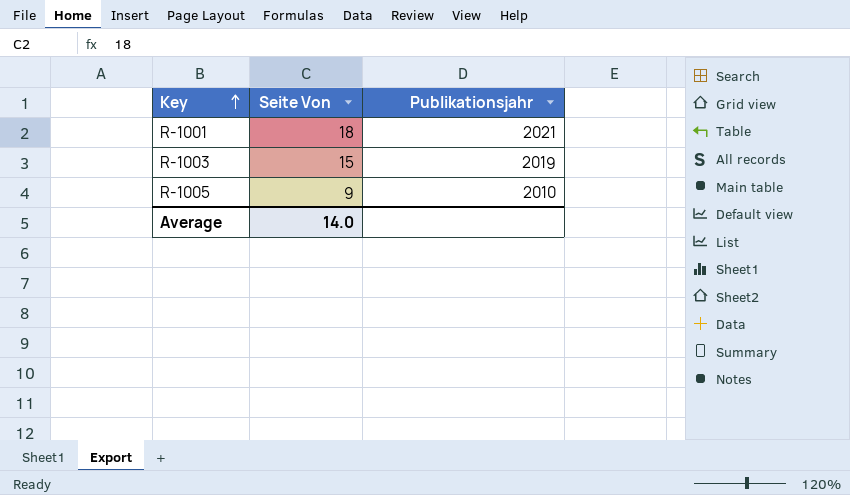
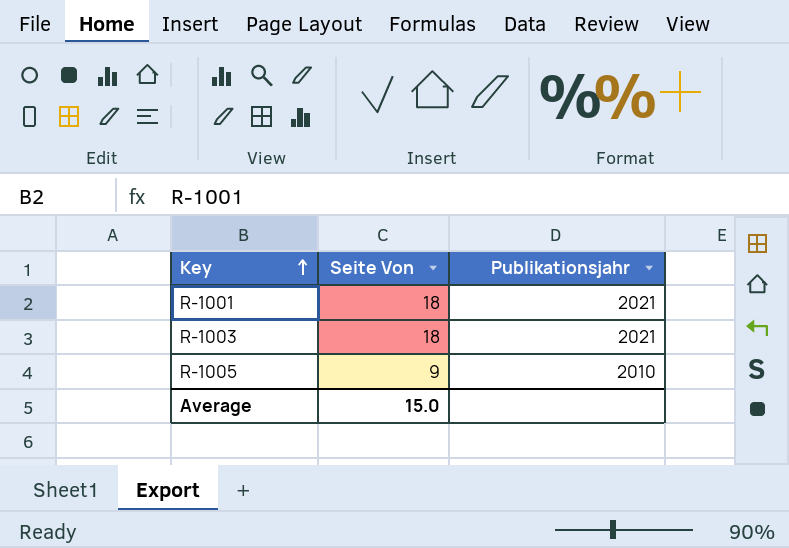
R-1003 | Seite Von: 15 -> 18
R-1003 | Publikationsjahr: 2019 -> 2021
Average | Seite Von: 14.0 -> 15.0

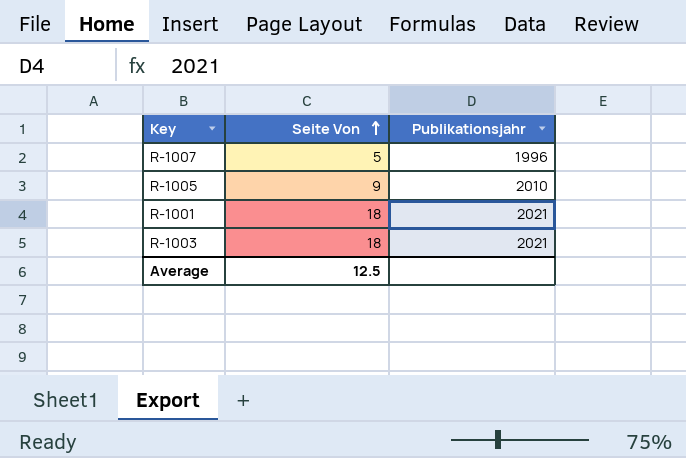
row order: Key ascending -> Seite Von ascending
row R-1007: none -> 5 | 1996
Average | Seite Von: 15.0 -> 12.5

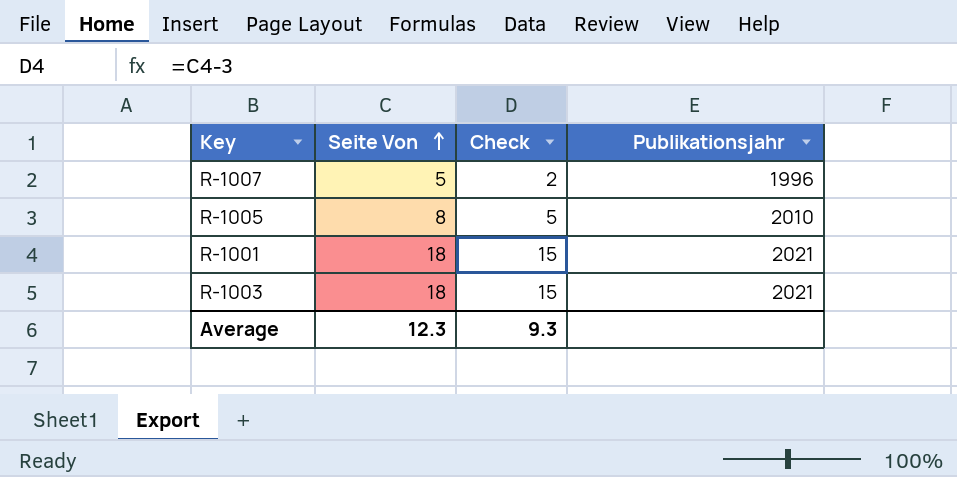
column Check | formula: none -> [Seite Von] - 3
R-1005 | Seite Von: 9 -> 8
Average | Seite Von: 12.5 -> 12.3

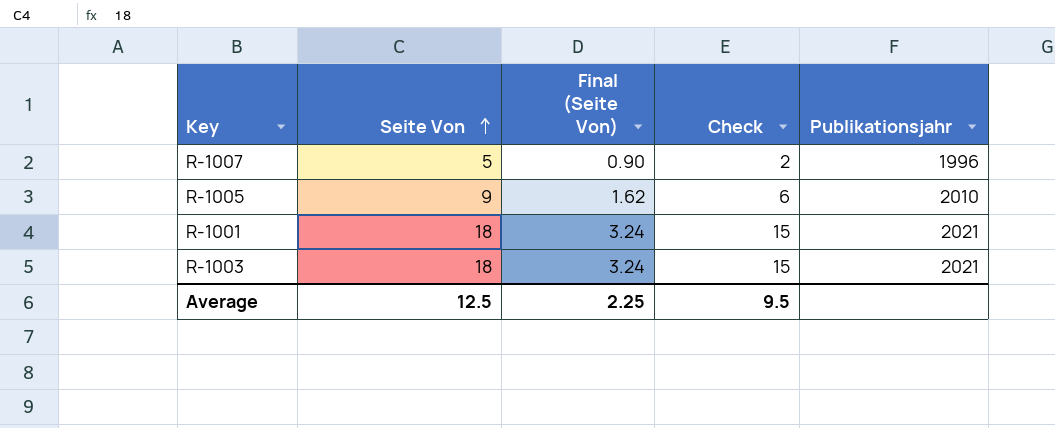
column Final (Seite Von) | formula: none -> [Seite Von] * 0.18
R-1005 | Seite Von: 8 -> 9
R-1005 | Check: 5 -> 6
Average | Seite Von: 12.3 -> 12.5
Average | Check: 9.3 -> 9.5

